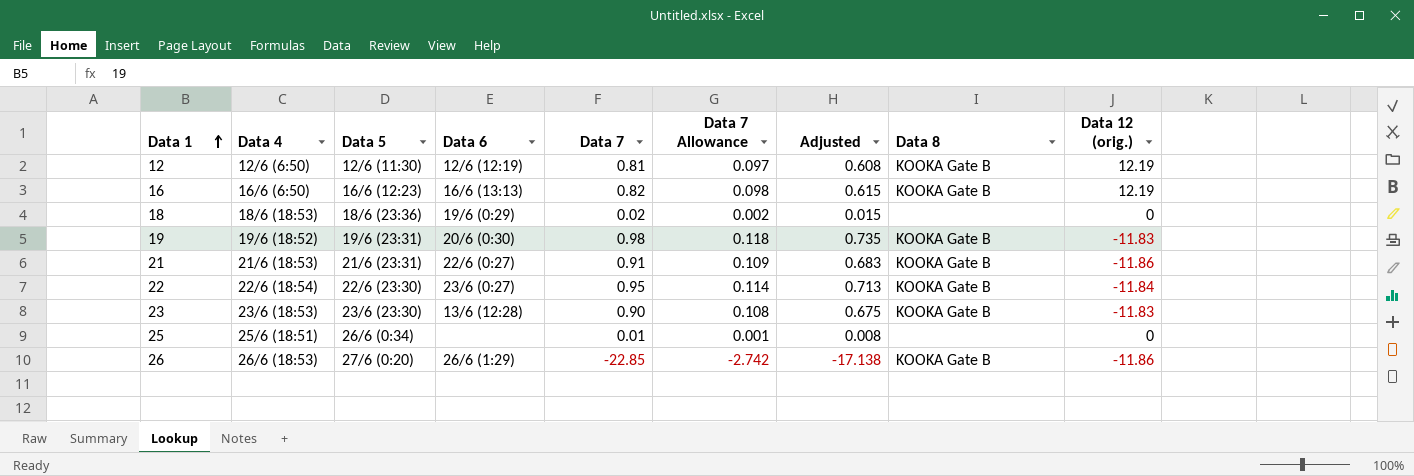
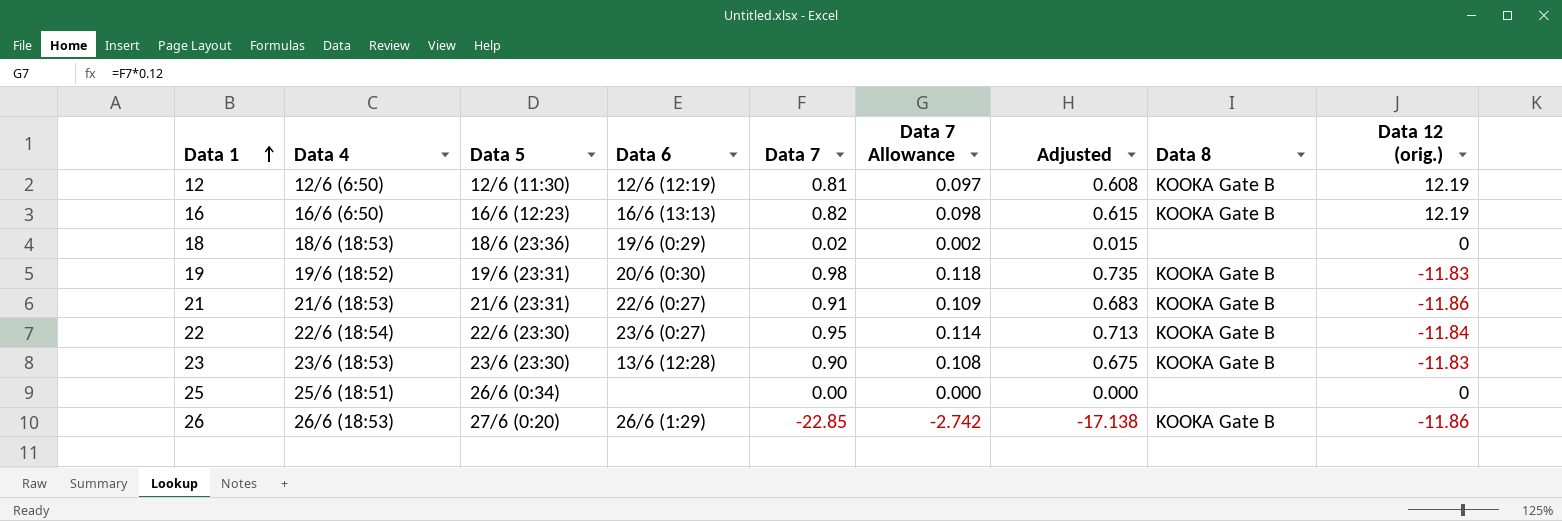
25 | Data 7: 0.01 -> 0.00
25 | Data 7 Allowance: 0.001 -> 0.000
25 | Adjusted: 0.008 -> 0.000

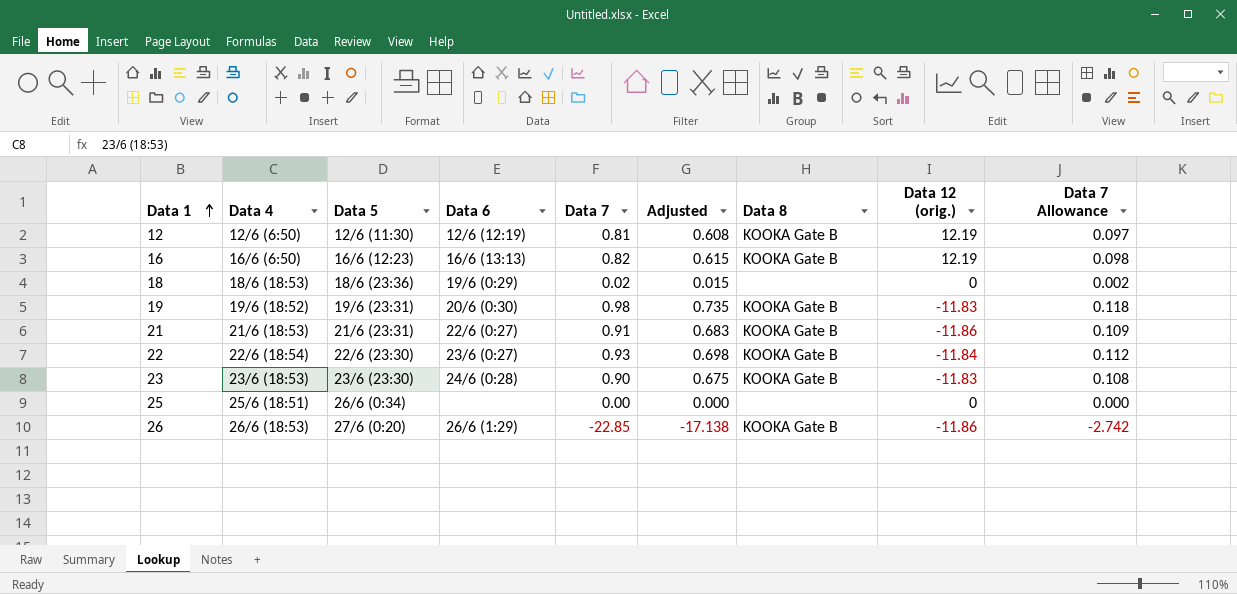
column Data 7 Allowance | position: 6 -> 9
22 | Data 7: 0.95 -> 0.93
22 | Adjusted: 0.713 -> 0.698
22 | Data 7 Allowance: 0.114 -> 0.112
23 | Data 6: 13/6 (12:28) -> 24/6 (0:28)

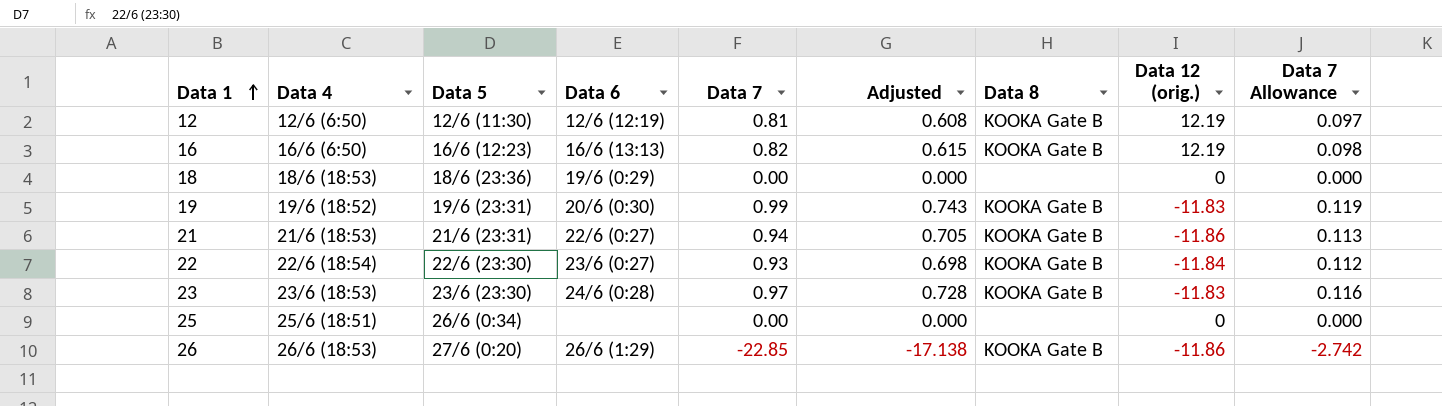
18 | Data 7: 0.02 -> 0.00
18 | Adjusted: 0.015 -> 0.000
18 | Data 7 Allowance: 0.002 -> 0.000
19 | Data 7: 0.98 -> 0.99
19 | Adjusted: 0.735 -> 0.743
19 | Data 7 Allowance: 0.118 -> 0.119
21 | Data 7: 0.91 -> 0.94
21 | Adjusted: 0.683 -> 0.705
21 | Data 7 Allowance: 0.109 -> 0.113
23 | Data 7: 0.90 -> 0.97
23 | Adjusted: 0.675 -> 0.728
23 | Data 7 Allowance: 0.108 -> 0.116

